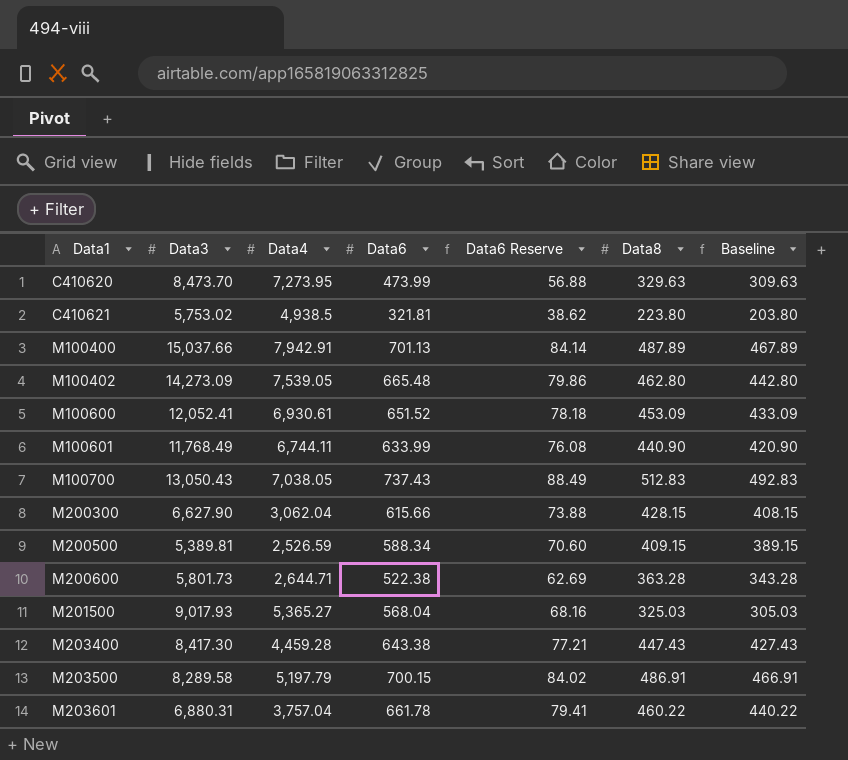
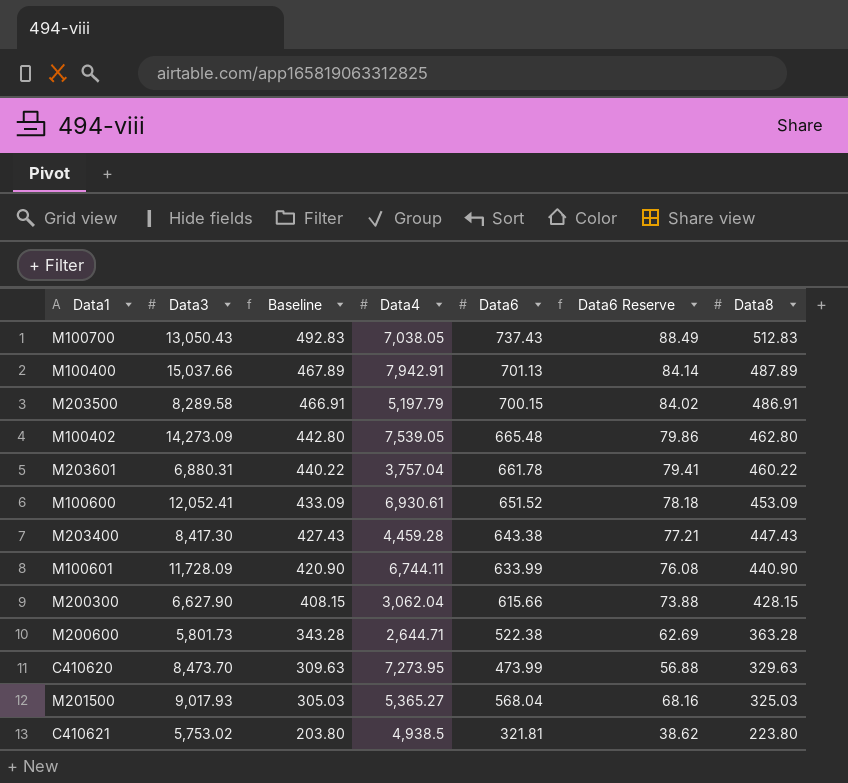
row order: Data1 ascending -> Baseline descending
column Baseline | position: 7 -> 3
row M200500: 5,389.81 | 2,526.59 | 588.34 | 70.60 | 409.15 | 389.15 -> none
M100601 | Data3: 11,768.49 -> 11,728.09

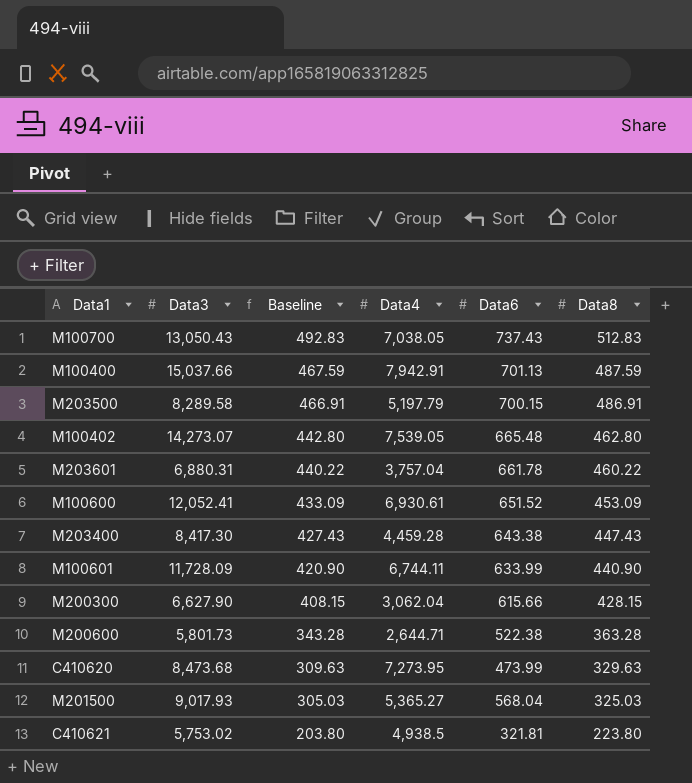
column Data6 Reserve | formula: [Data6] * 0.12 -> none
M100400 | Baseline: 467.89 -> 467.59
M100400 | Data8: 487.89 -> 487.59
M100402 | Data3: 14,273.09 -> 14,273.07
C410620 | Data3: 8,473.70 -> 8,473.68

